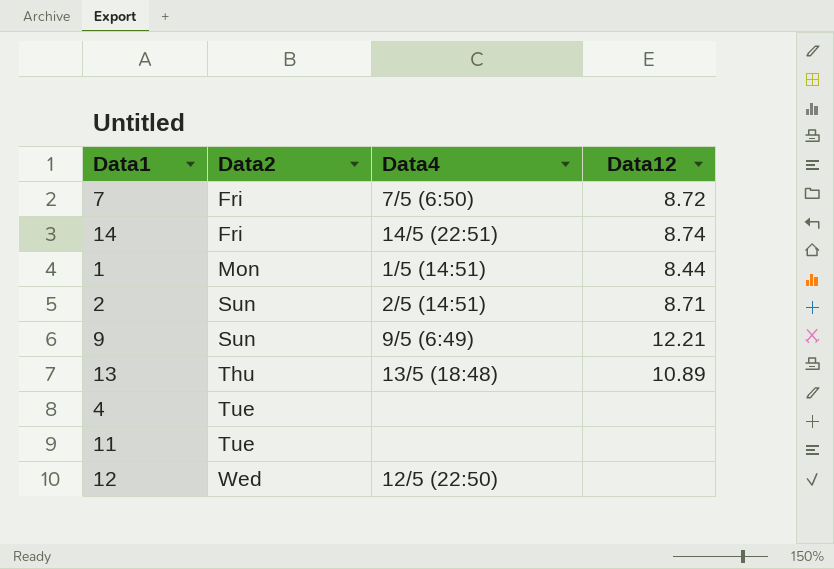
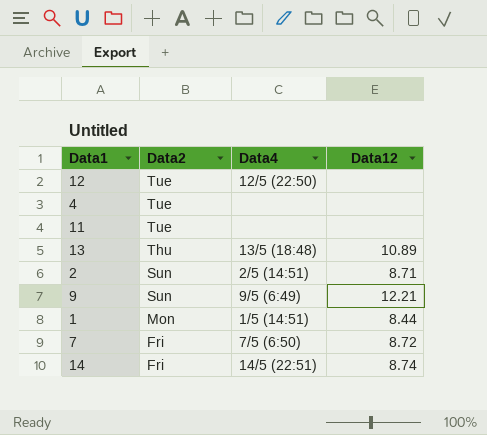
row order: Data2 ascending -> Data2 descending
12 | Data2: Wed -> Tue

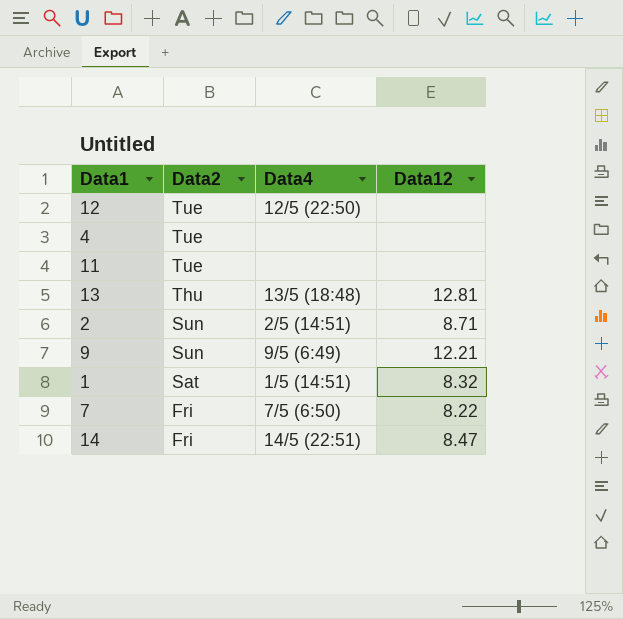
13 | Data12: 10.89 -> 12.81
1 | Data2: Mon -> Sat
1 | Data12: 8.44 -> 8.32
7 | Data12: 8.72 -> 8.22
14 | Data12: 8.74 -> 8.47

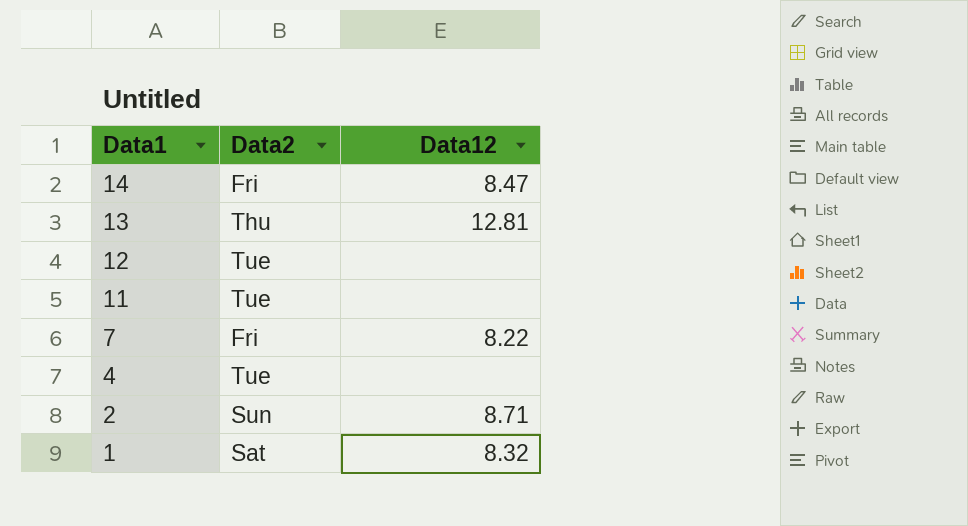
row order: Data2 descending -> Data1 descending
column Data4 | position: 3 -> none
row 9: Sun | 9/5 (6:49) | 12.21 -> none

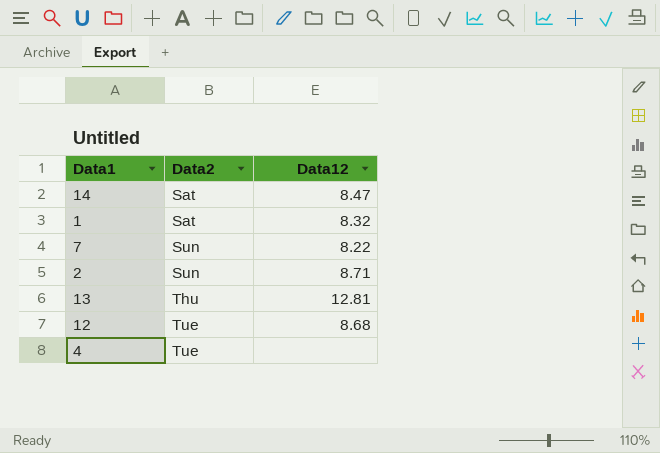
row order: Data1 descending -> Data2 ascending
row 11: Tue | none -> none
14 | Data2: Fri -> Sat
7 | Data2: Fri -> Sun
12 | Data12: none -> 8.68

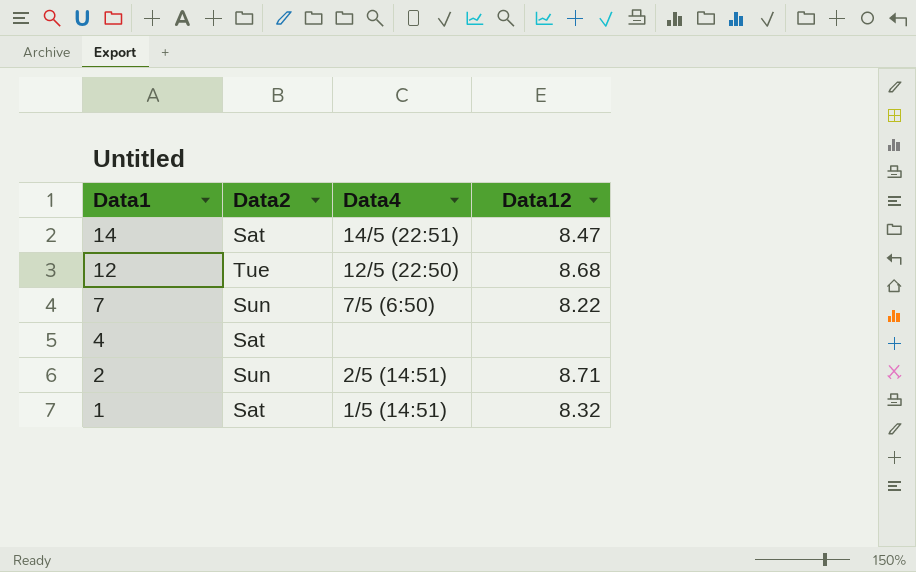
row order: Data2 ascending -> Data1 descending
column Data4 | position: none -> 3
row 13: Thu | 12.81 -> none
4 | Data2: Tue -> Sat

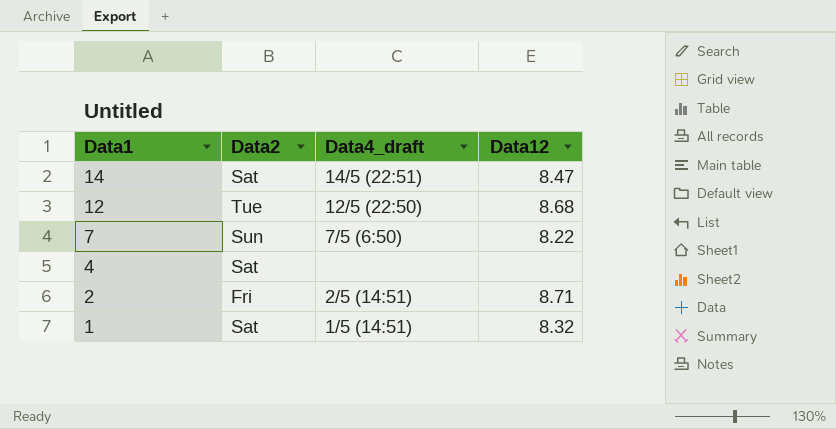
column name: Data4 -> Data4_draft
2 | Data2: Sun -> Fri

